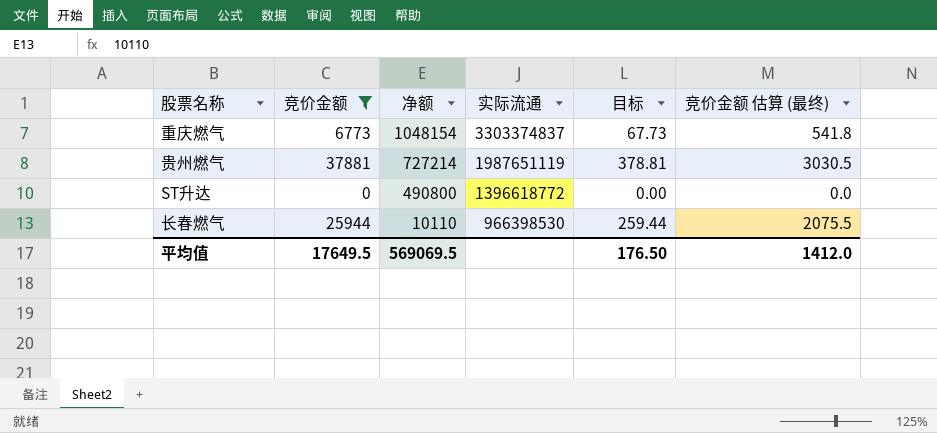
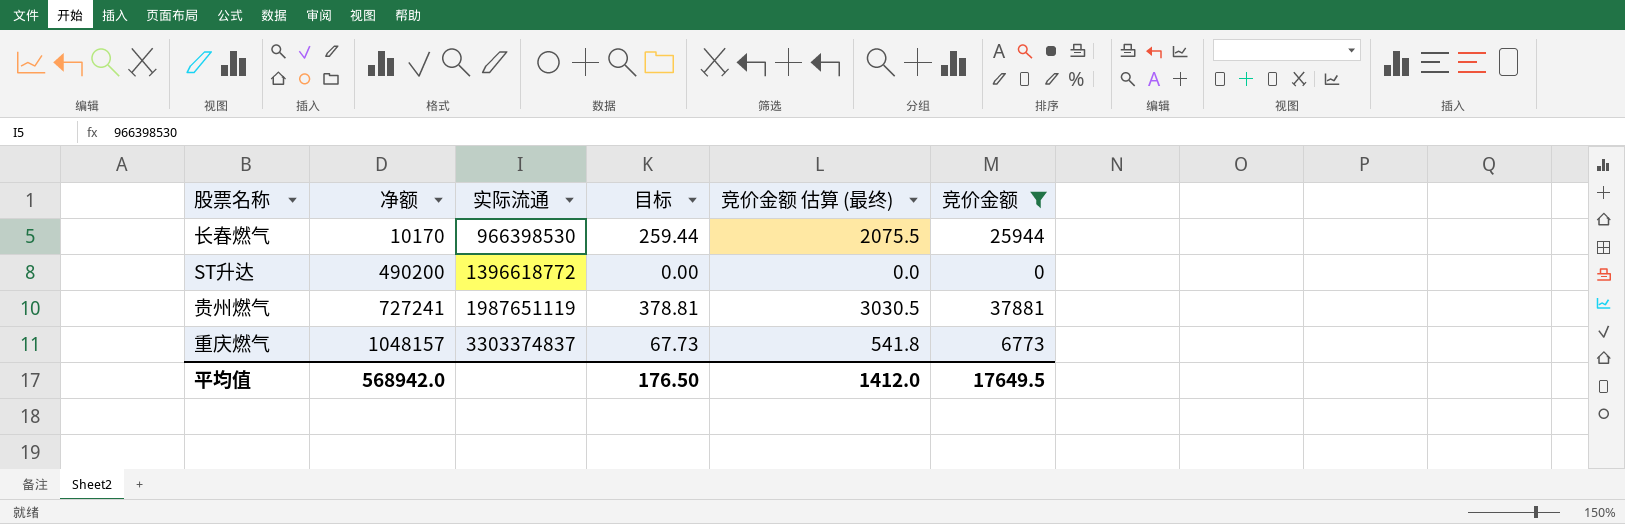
row order: 净额 descending -> 净额 ascending
column 竞价金额 | position: 2 -> 6
长春燃气 | 净额: 10110 -> 10170
ST升达 | 净额: 490800 -> 490200
贵州燃气 | 净额: 727214 -> 727241
重庆燃气 | 净额: 1048154 -> 1048157
平均值 | 净额: 569069.5 -> 568942.0

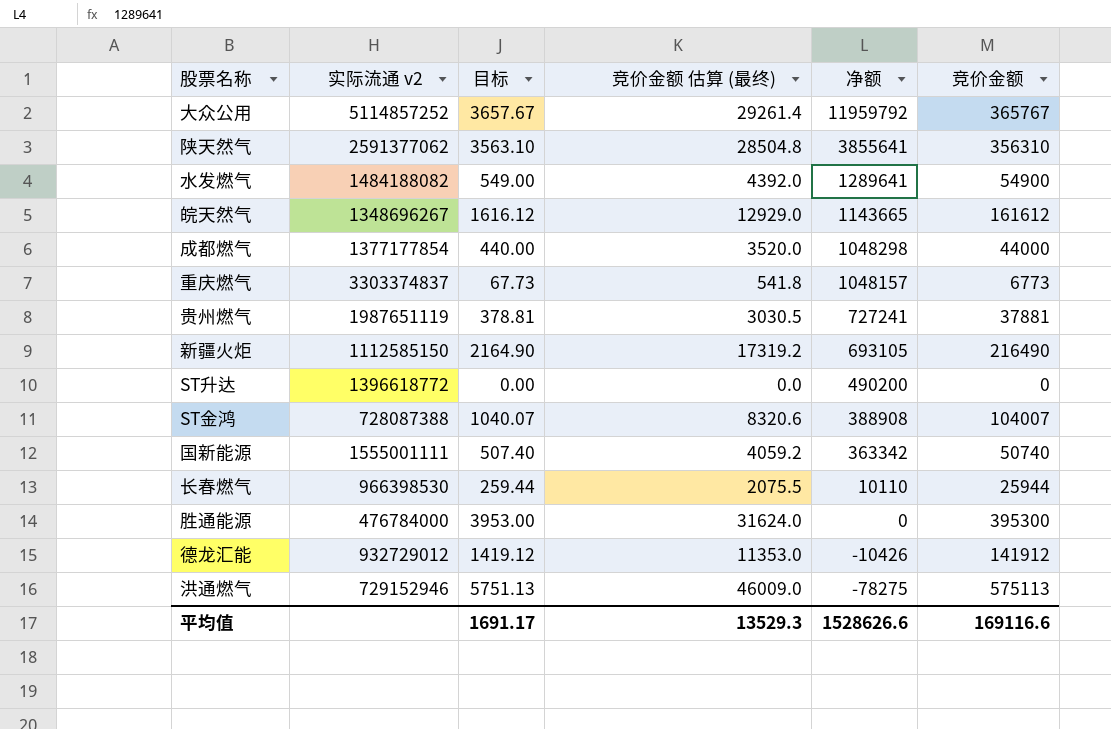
filter: 竞价金额 <= 37881 -> none
row order: 净额 ascending -> 净额 descending
column name: 实际流通 -> 实际流通 v2
column 净额 | position: 2 -> 5
长春燃气 | 净额: 10170 -> 10110
平均值 | 目标: 176.50 -> 1691.17
平均值 | 竞价金额 估算 (最终): 1412.0 -> 13529.3
平均值 | 净额: 568942.0 -> 1528626.6
平均值 | 竞价金额: 17649.5 -> 169116.6

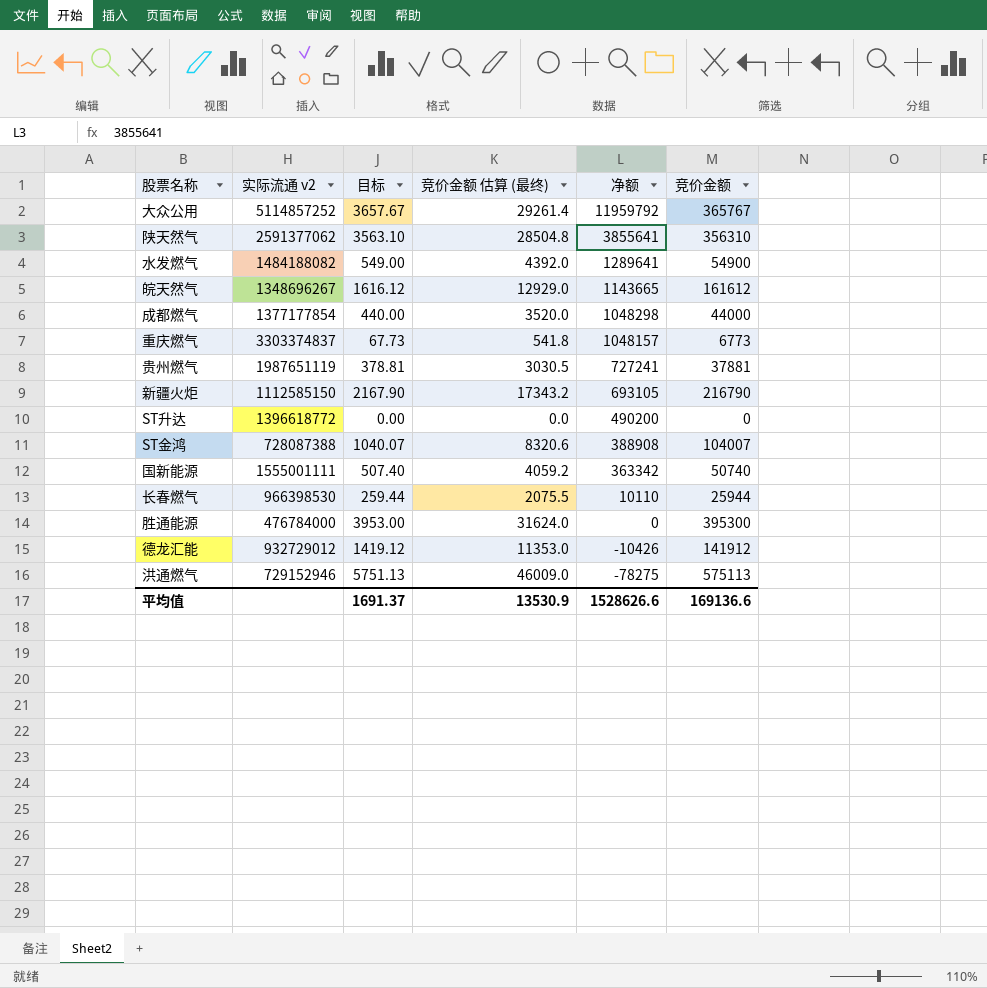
新疆火炬 | 目标: 2164.90 -> 2167.90
新疆火炬 | 竞价金额 估算 (最终): 17319.2 -> 17343.2
新疆火炬 | 竞价金额: 216490 -> 216790
平均值 | 目标: 1691.17 -> 1691.37
平均值 | 竞价金额 估算 (最终): 13529.3 -> 13530.9
平均值 | 竞价金额: 169116.6 -> 169136.6

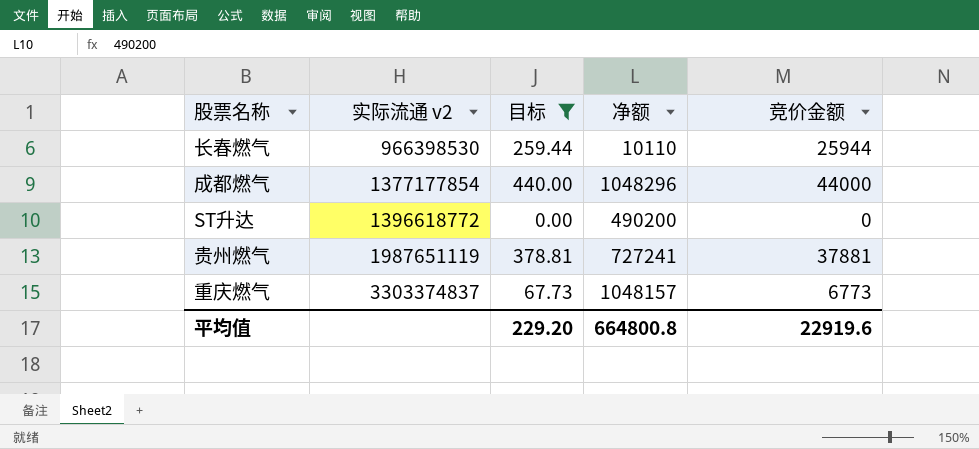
filter: none -> 目标 <= 440.00
row order: 净额 descending -> 实际流通 v2 ascending
column 竞价金额 估算 (最终) | formula: [竞价金额] * 0.08 -> none
成都燃气 | 净额: 1048298 -> 1048296
平均值 | 目标: 1691.37 -> 229.20
平均值 | 净额: 1528626.6 -> 664800.8
平均值 | 竞价金额: 169136.6 -> 22919.6

